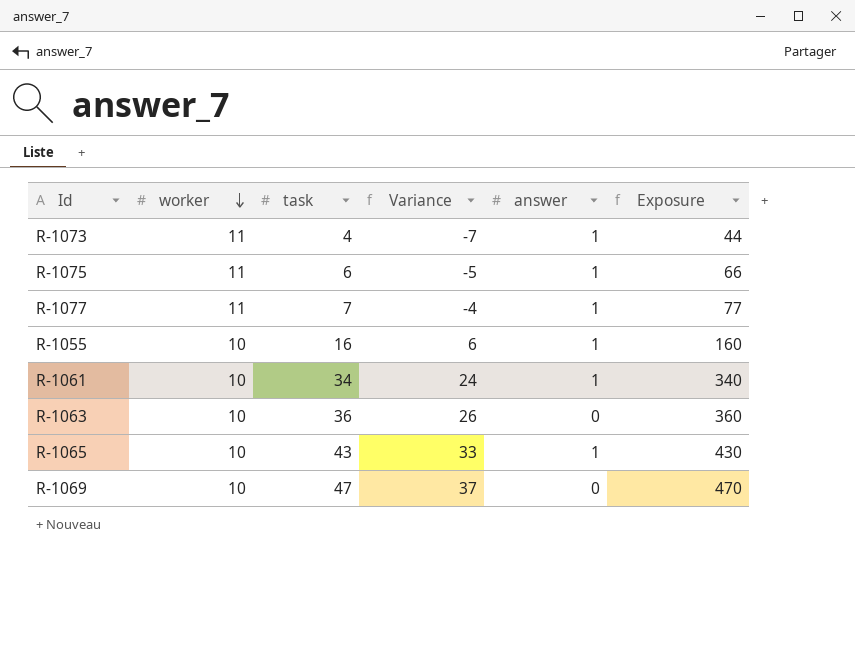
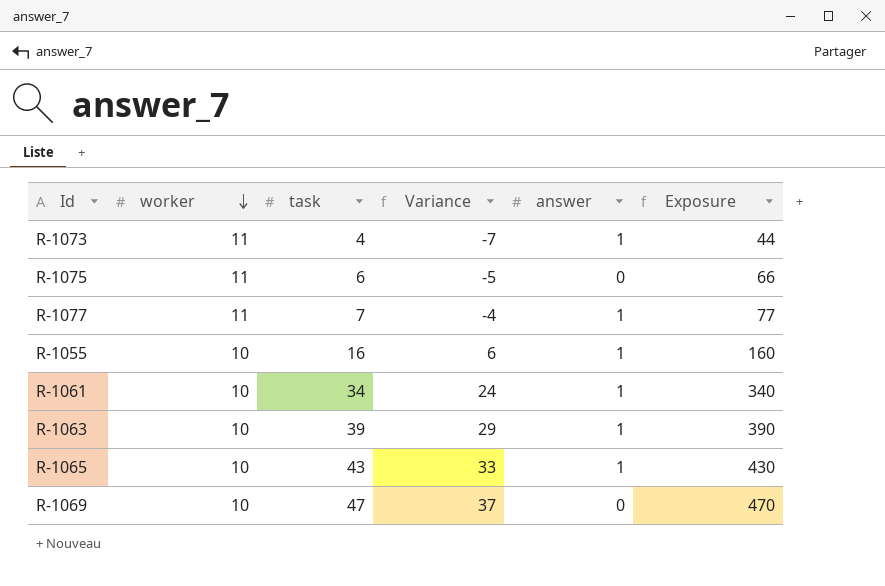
R-1075 | answer: 1 -> 0
R-1063 | task: 36 -> 39
R-1063 | Variance: 26 -> 29
R-1063 | answer: 0 -> 1
R-1063 | Exposure: 360 -> 390

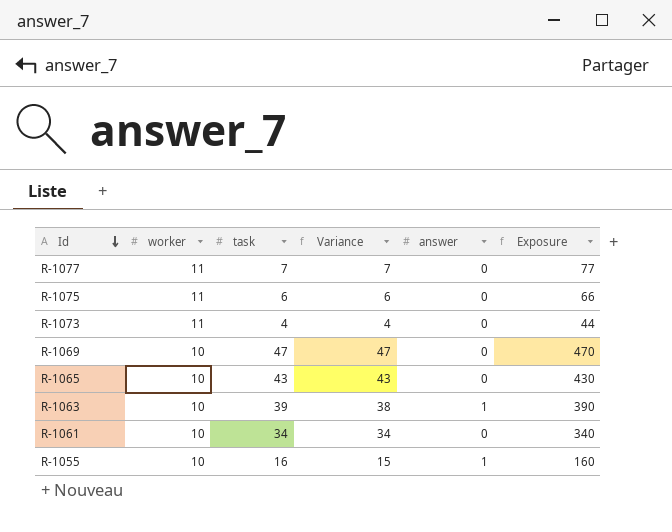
row order: worker descending -> Id descending
column Variance | formula: [task] - [worker] -> [task] - [answer]
R-1077 | answer: 1 -> 0
R-1073 | answer: 1 -> 0
R-1065 | answer: 1 -> 0
R-1061 | answer: 1 -> 0

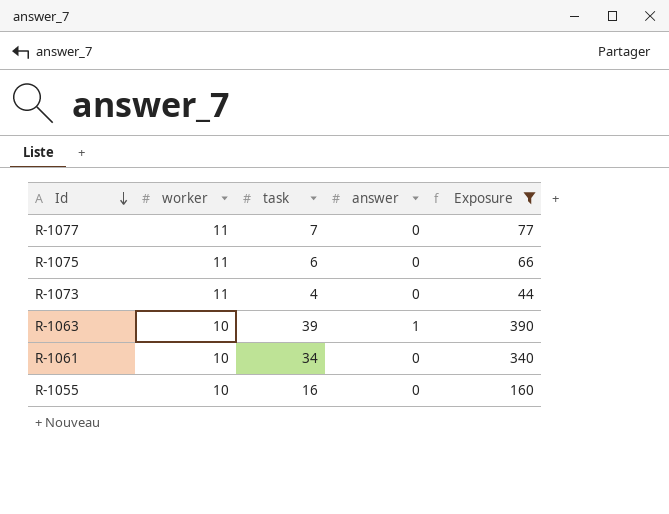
filter: none -> Exposure <= 390
column Variance | formula: [task] - [answer] -> none
R-1055 | answer: 1 -> 0

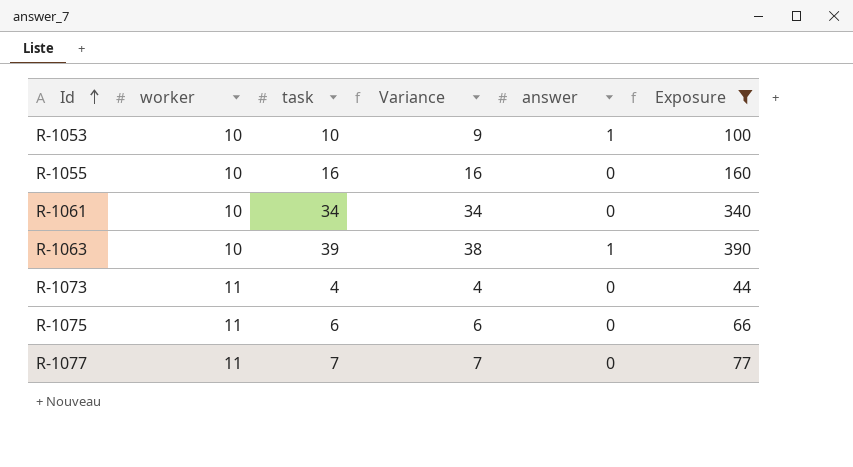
row order: Id descending -> Id ascending
column Variance | formula: none -> [task] - [answer]
row R-1053: none -> 10 | 10 | 9 | 1 | 100

